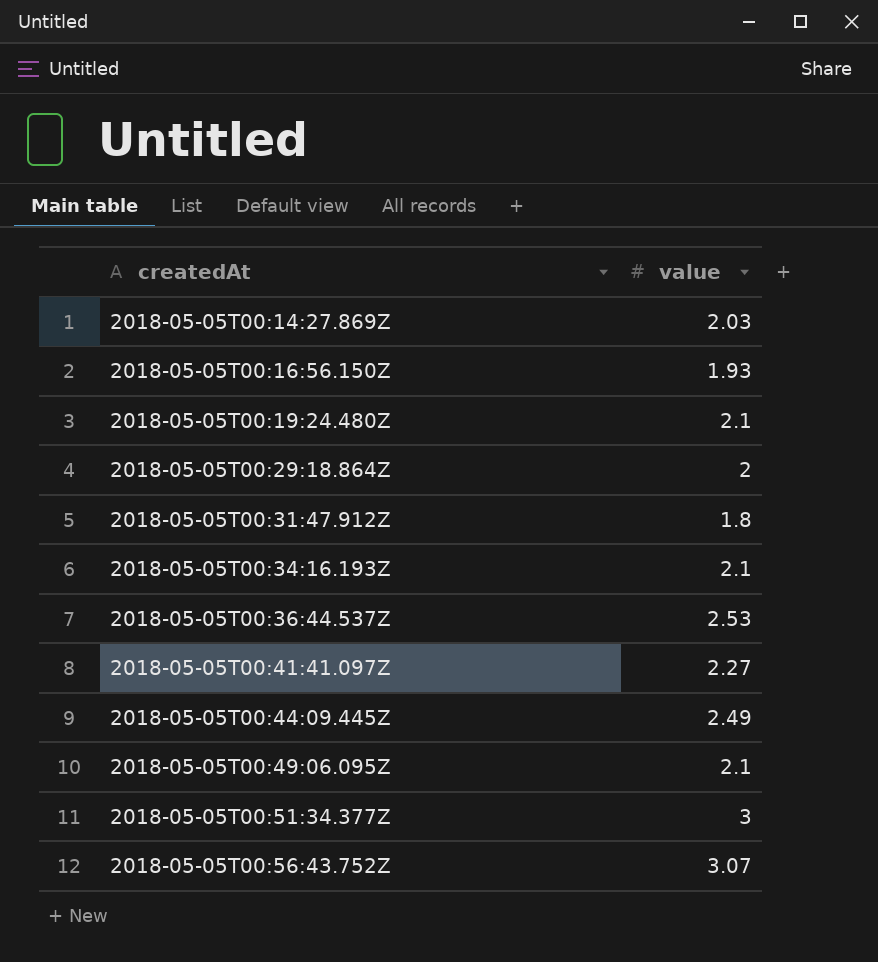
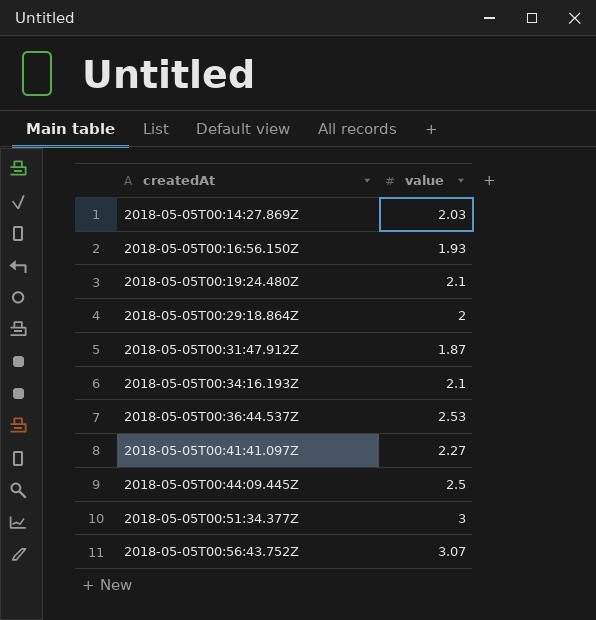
row 2018-05-05T00:49:06.095Z: 2.1 -> none
2018-05-05T00:31:47.912Z | value: 1.8 -> 1.87
2018-05-05T00:44:09.445Z | value: 2.49 -> 2.5

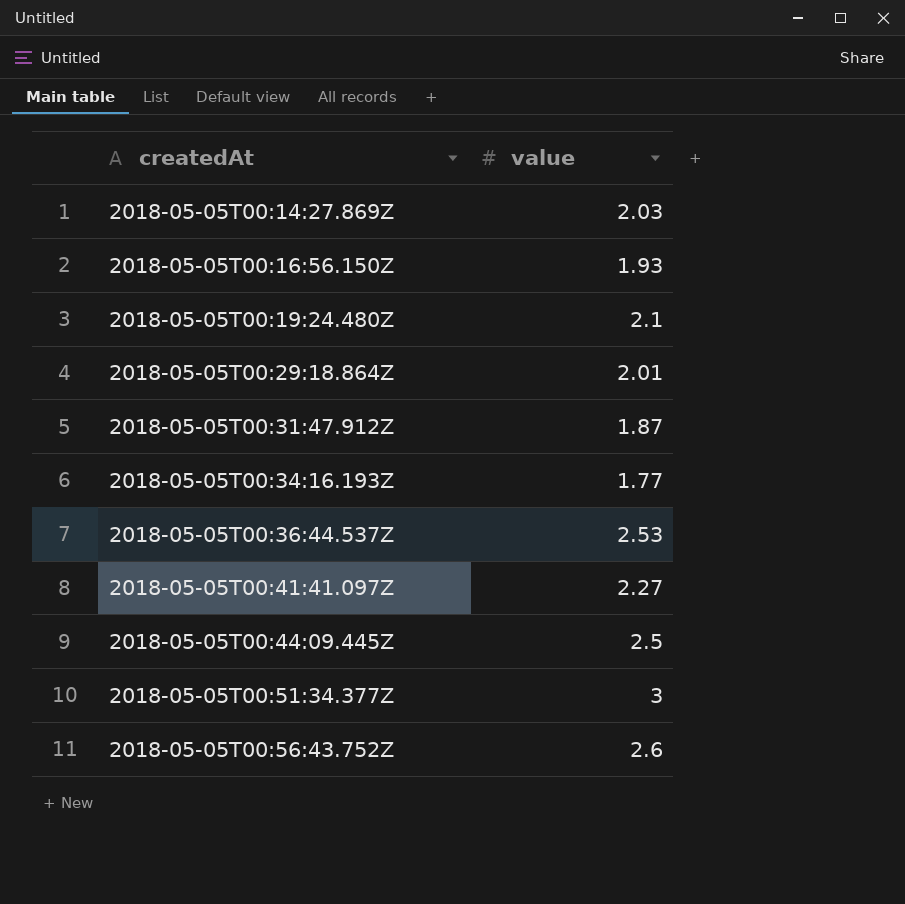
2018-05-05T00:29:18.864Z | value: 2 -> 2.01
2018-05-05T00:34:16.193Z | value: 2.1 -> 1.77
2018-05-05T00:56:43.752Z | value: 3.07 -> 2.6

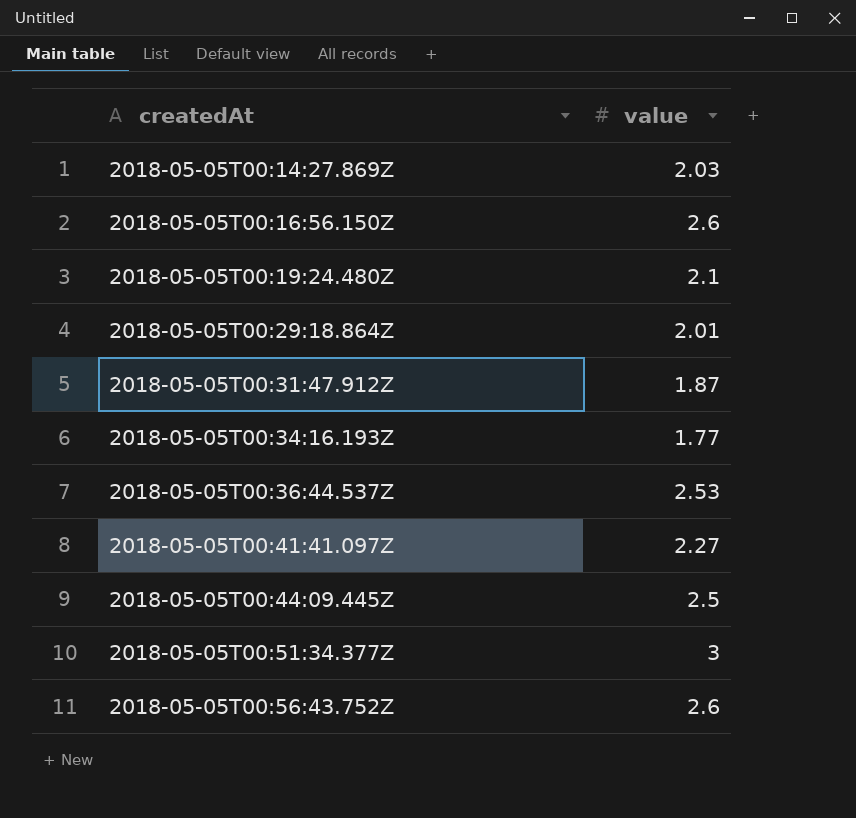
2018-05-05T00:16:56.150Z | value: 1.93 -> 2.6

